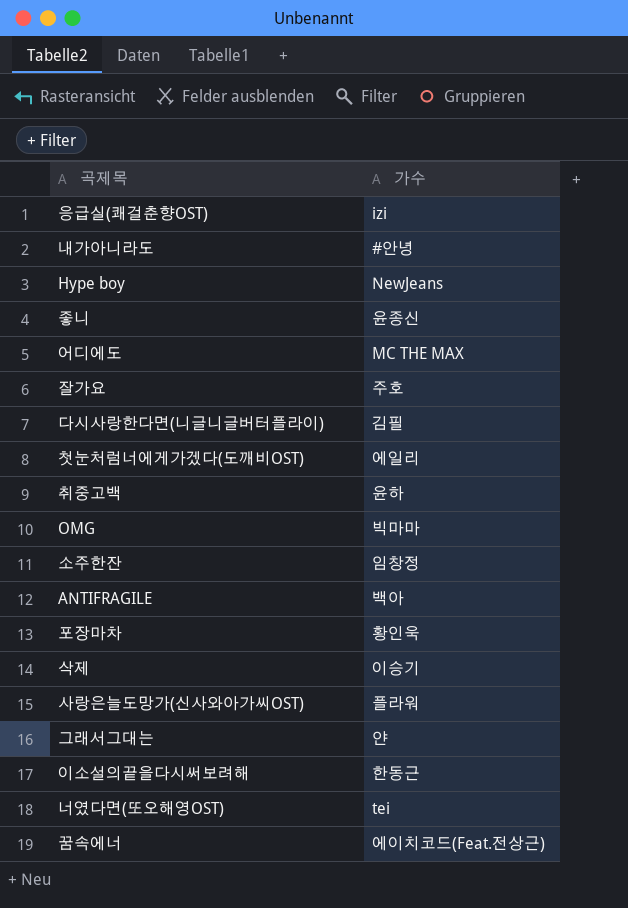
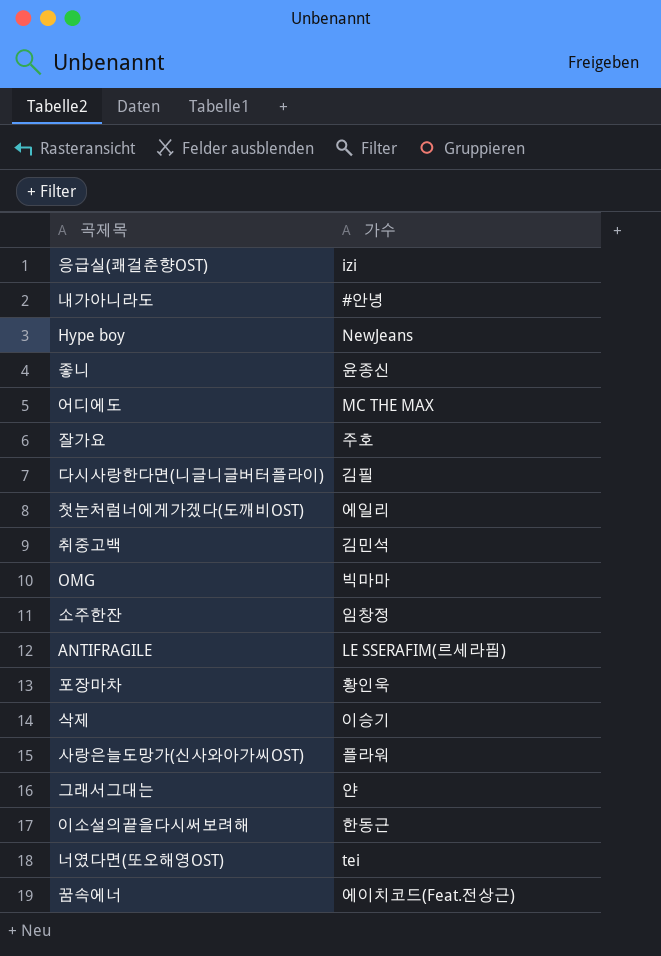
취중고백 | 가수: 윤하 -> 김민석
ANTIFRAGILE | 가수: 백아 -> LE SSERAFIM(르세라핌)

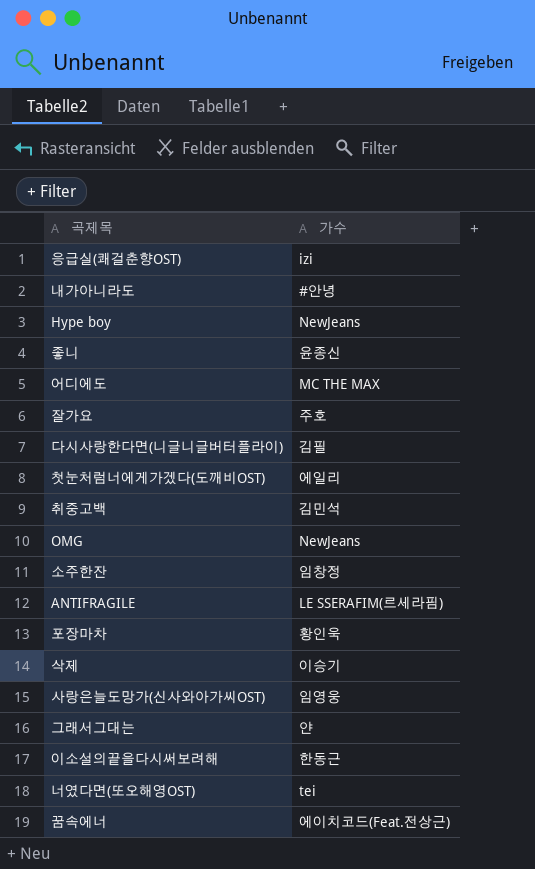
OMG | 가수: 빅마마 -> NewJeans
사랑은늘도망가(신사와아가씨OST) | 가수: 플라워 -> 임영웅

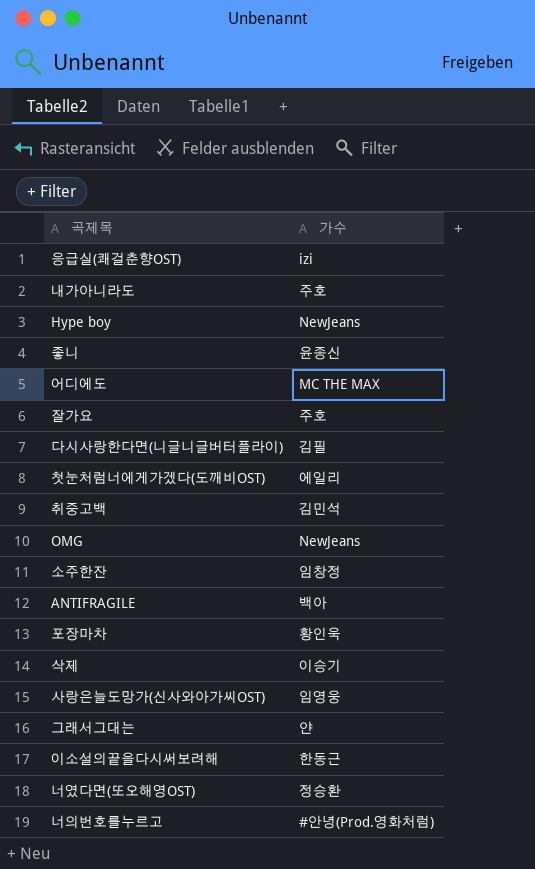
row 꿈속에너: 에이치코드(Feat.전상근) -> none
내가아니라도 | 가수: #안녕 -> 주호
ANTIFRAGILE | 가수: LE SSERAFIM(르세라핌) -> 백아
너였다면(또오해영OST) | 가수: tei -> 정승환
row 너의번호를누르고: none -> #안녕(Prod.영화처럼)

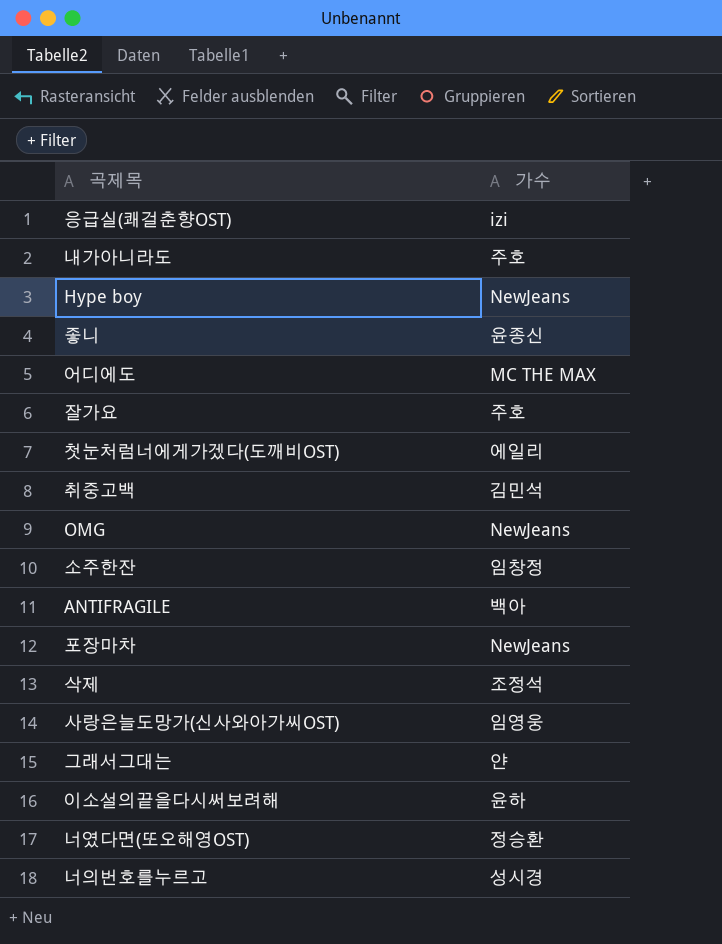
row 다시사랑한다면(니글니글버터플라이): 김필 -> none
포장마차 | 가수: 황인욱 -> NewJeans
삭제 | 가수: 이승기 -> 조정석
이소설의끝을다시써보려해 | 가수: 한동근 -> 윤하
너의번호를누르고 | 가수: #안녕(Prod.영화처럼) -> 성시경

